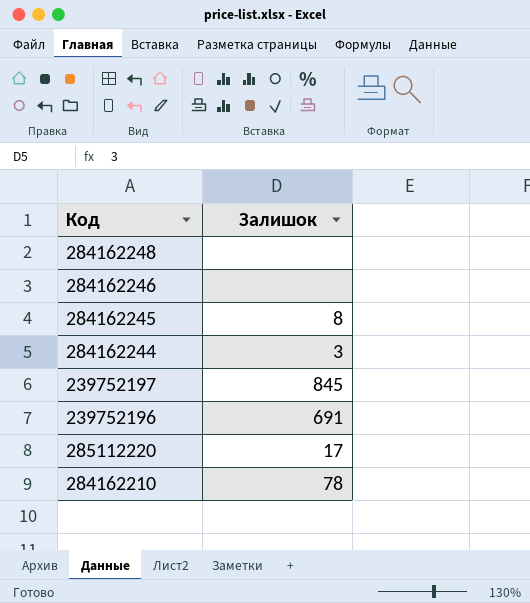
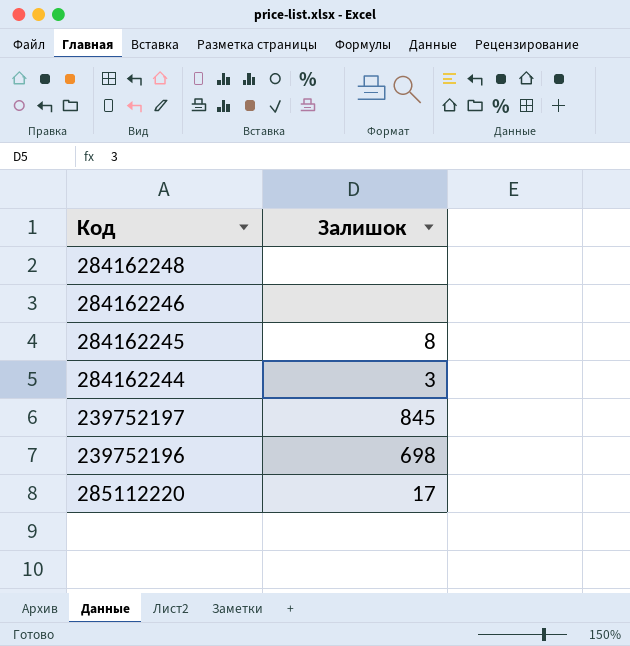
row 284162210: 78 -> none
239752196 | Залишок: 691 -> 698

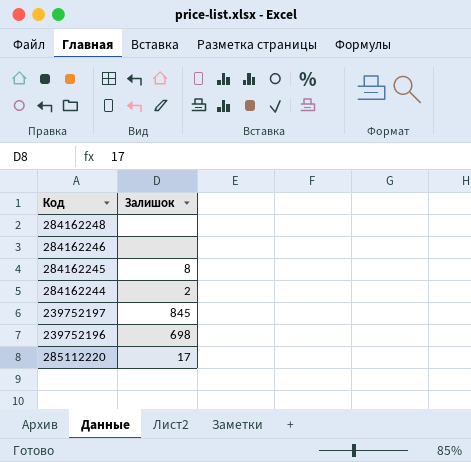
284162244 | Залишок: 3 -> 2

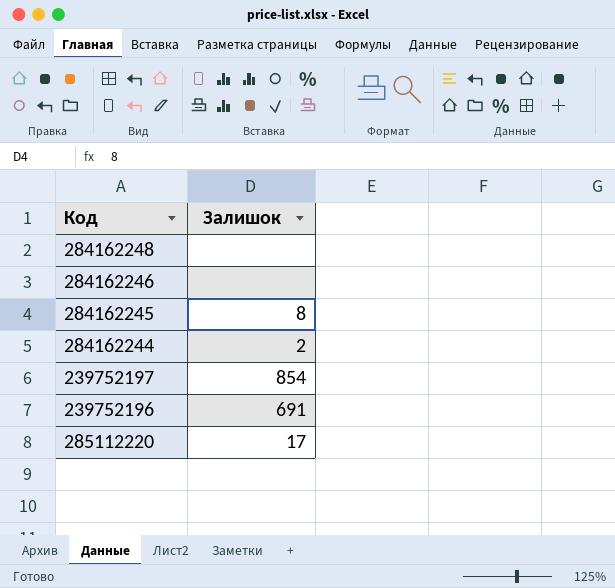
239752197 | Залишок: 845 -> 854
239752196 | Залишок: 698 -> 691

